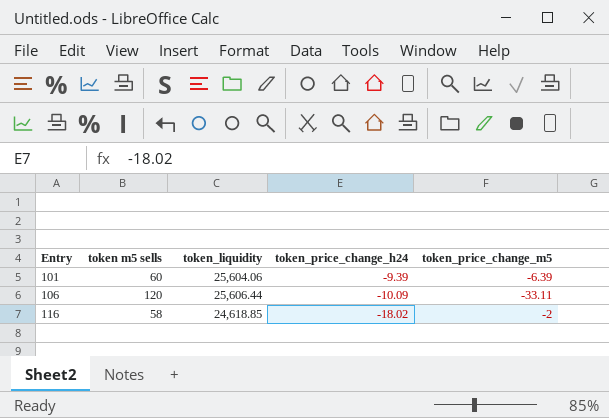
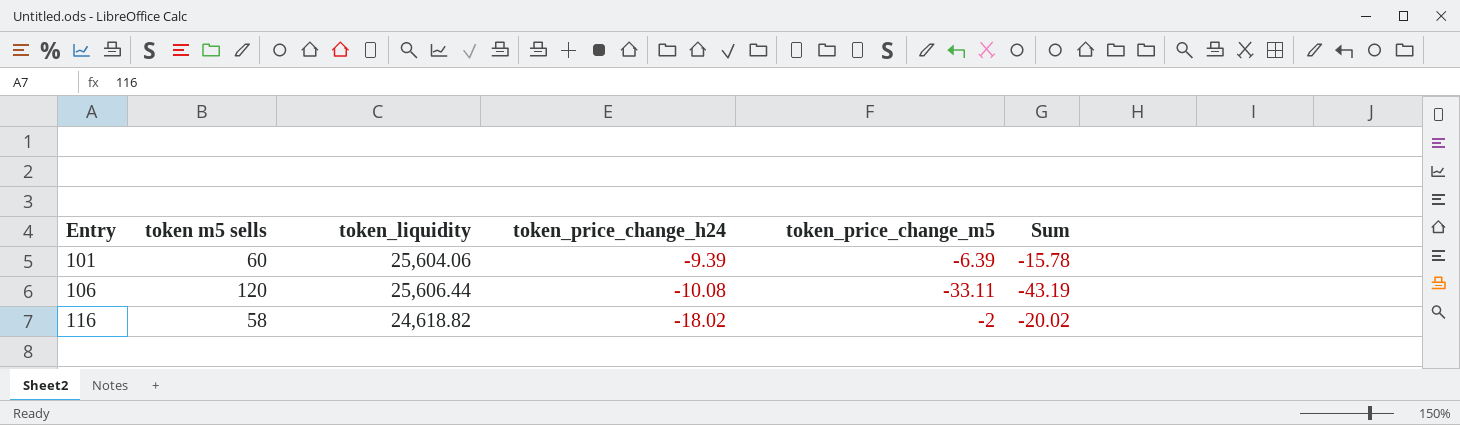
column Sum | formula: none -> [token_price_change_h24] + [token_price_change_m5]
106 | token_price_change_h24: -10.09 -> -10.08
116 | token_liquidity: 24,618.85 -> 24,618.82

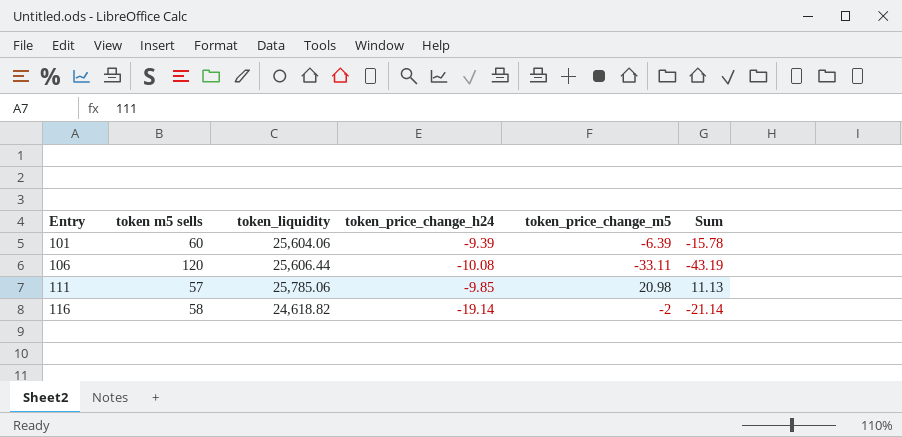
row 111: none -> 57 | 25,785.06 | -9.85 | 20.98 | 11.13
116 | token_price_change_h24: -18.02 -> -19.14
116 | Sum: -20.02 -> -21.14

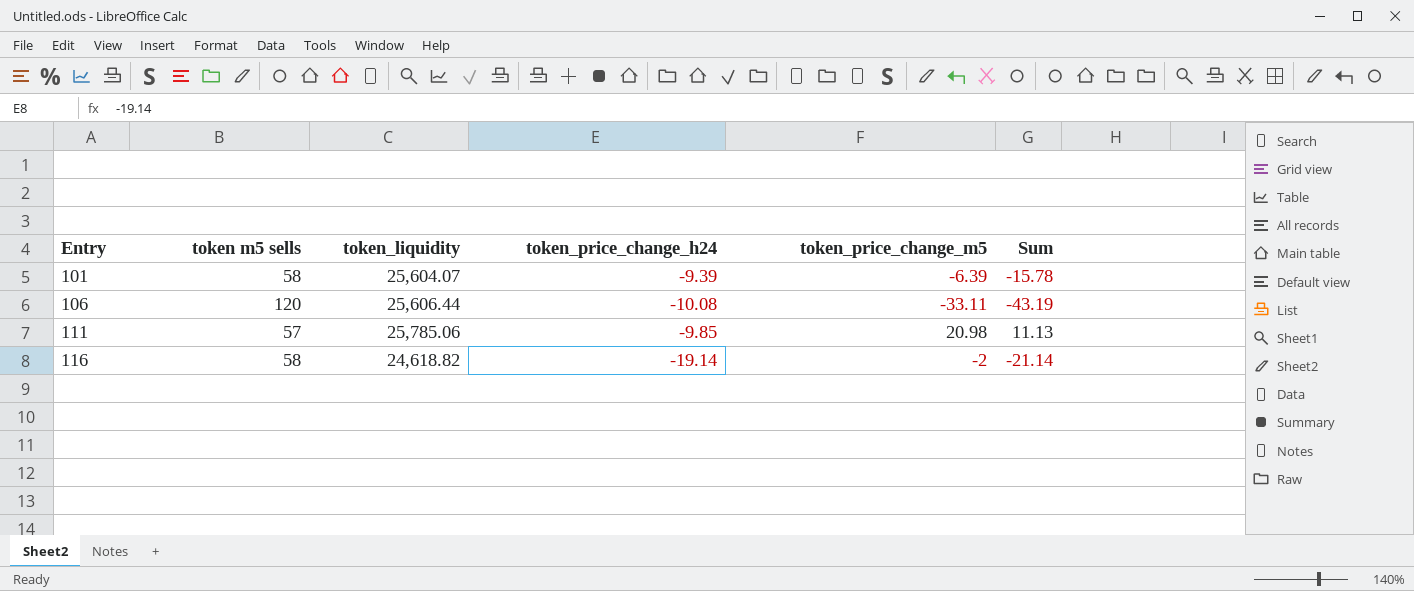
101 | token m5 sells: 60 -> 58
101 | token_liquidity: 25,604.06 -> 25,604.07

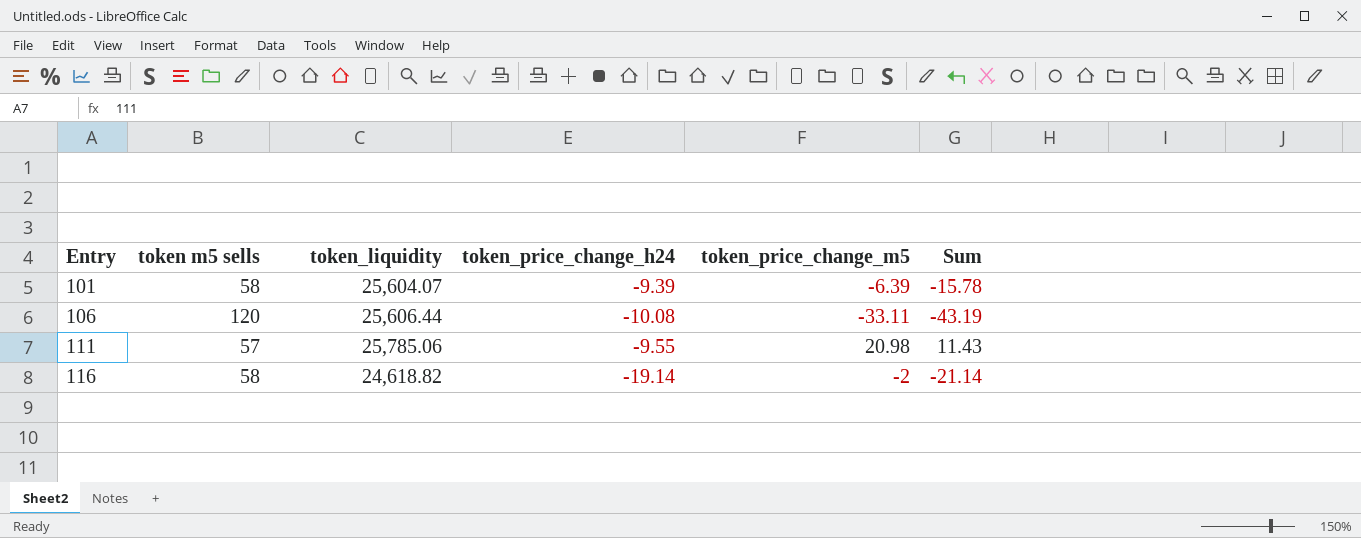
111 | token_price_change_h24: -9.85 -> -9.55
111 | Sum: 11.13 -> 11.43

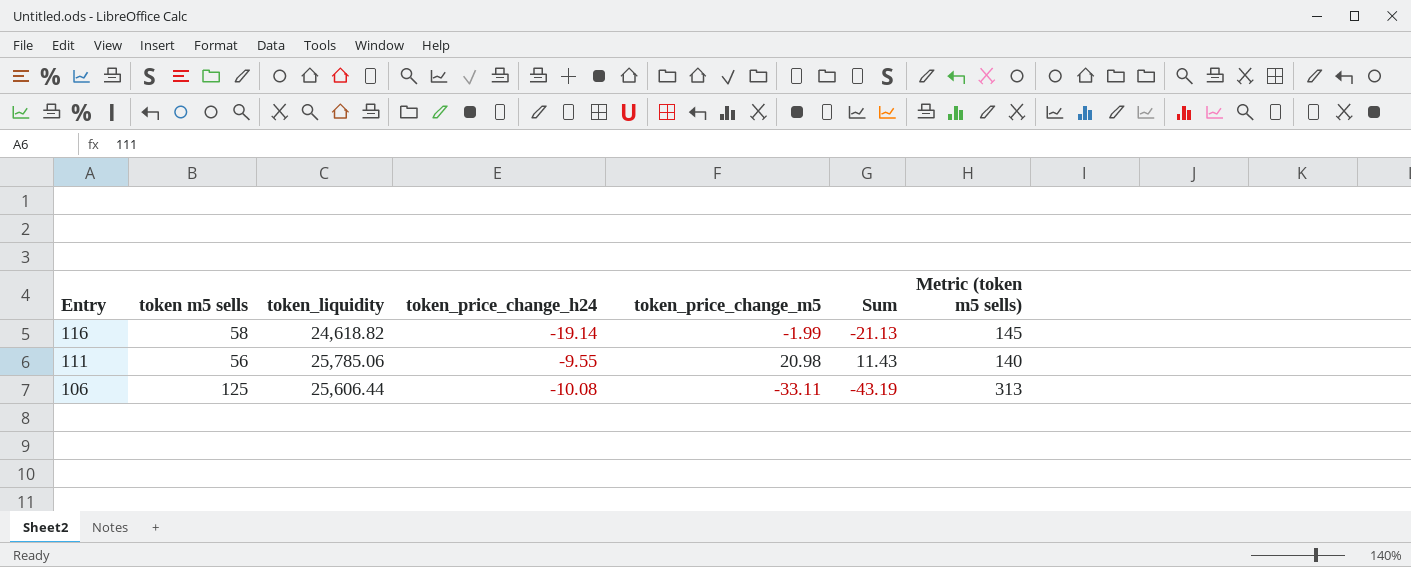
row order: Entry ascending -> Entry descending
column Metric (token m5 sells) | formula: none -> [token m5 sells] * 2.5
row 101: 58 | 25,604.07 | -9.39 | -6.39 | -15.78 -> none
116 | token_price_change_m5: -2 -> -1.99
116 | Sum: -21.14 -> -21.13
111 | token m5 sells: 57 -> 56
106 | token m5 sells: 120 -> 125

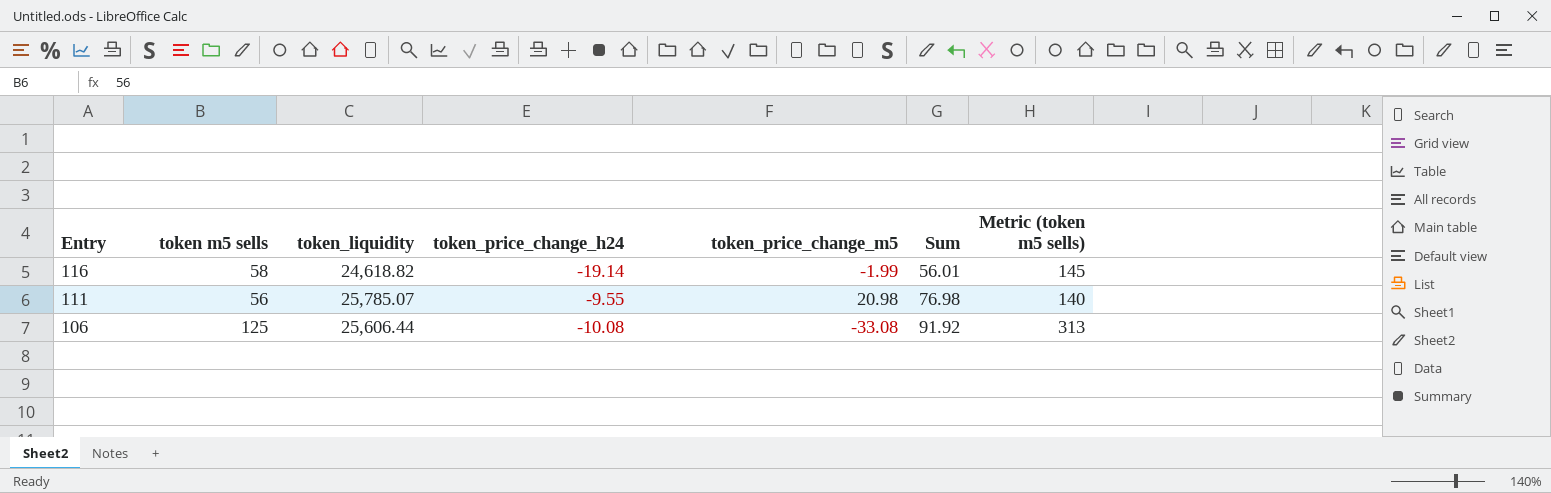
column Sum | formula: [token_price_change_h24] + [token_price_change_m5] -> [token m5 sells] + [token_price_change_m5]
111 | token_liquidity: 25,785.06 -> 25,785.07
106 | token_price_change_m5: -33.11 -> -33.08

